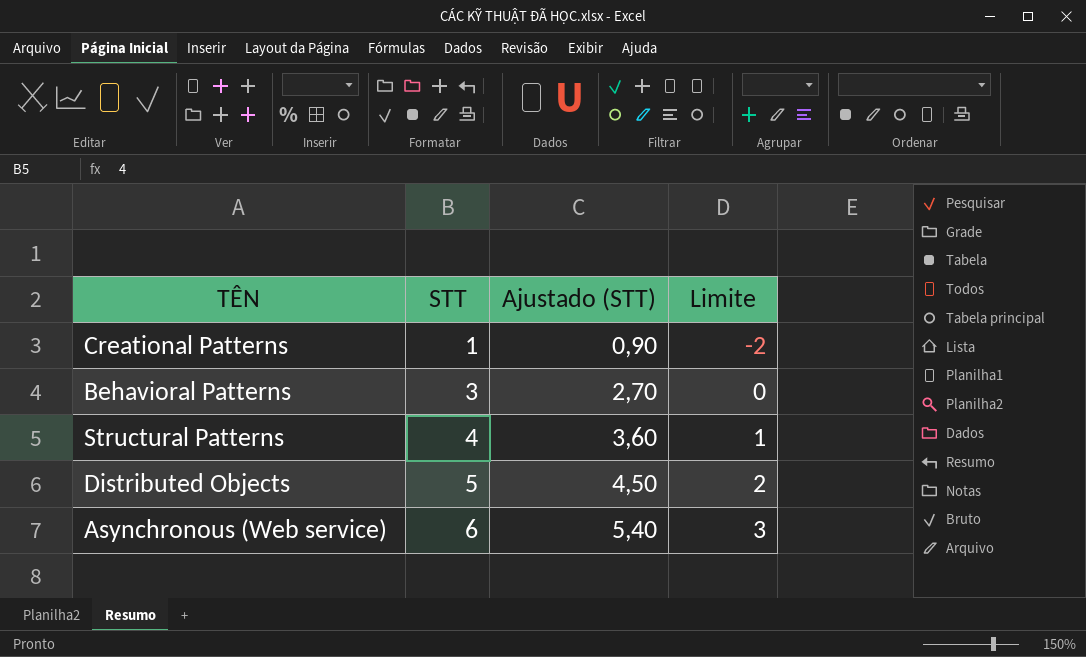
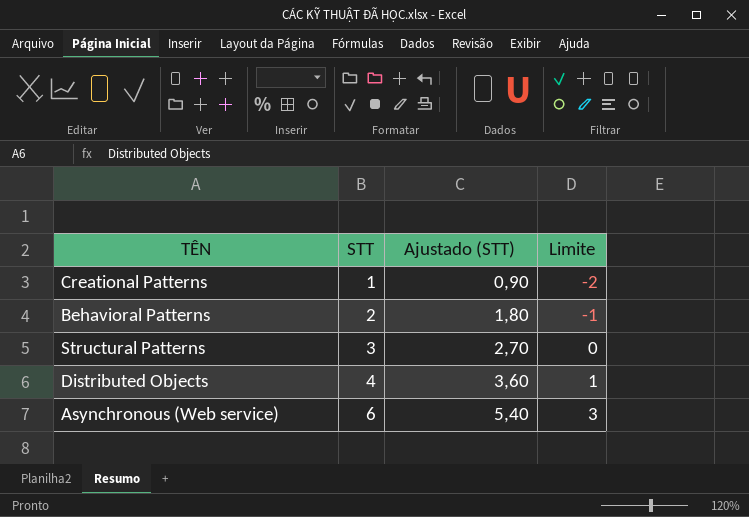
Behavioral Patterns | STT: 3 -> 2
Behavioral Patterns | Ajustado (STT): 2,70 -> 1,80
Behavioral Patterns | Limite: 0 -> -1
Structural Patterns | STT: 4 -> 3
Structural Patterns | Ajustado (STT): 3,60 -> 2,70
Structural Patterns | Limite: 1 -> 0
Distributed Objects | STT: 5 -> 4
Distributed Objects | Ajustado (STT): 4,50 -> 3,60
Distributed Objects | Limite: 2 -> 1

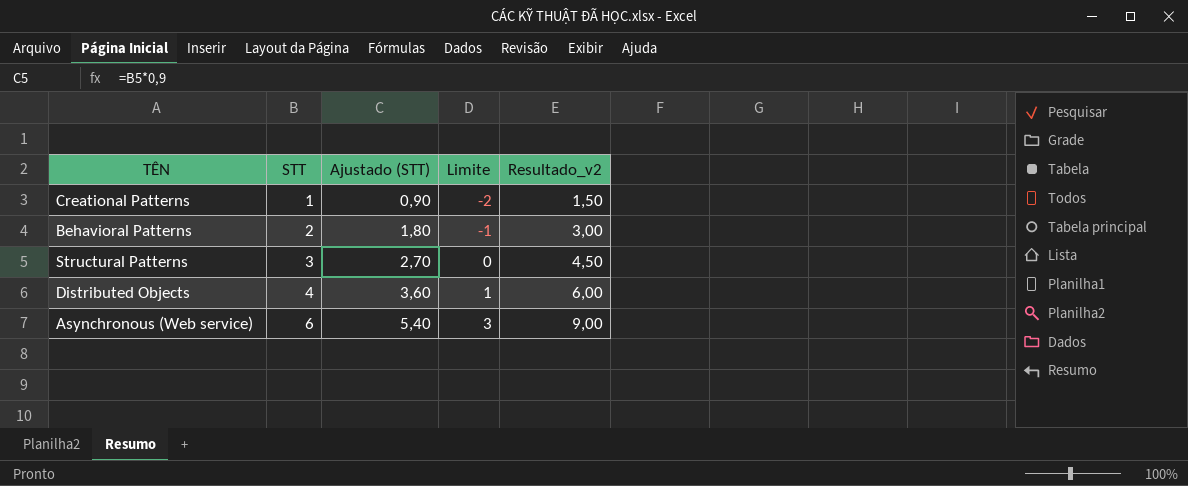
column Resultado_v2 | formula: none -> [STT] * 1,5

